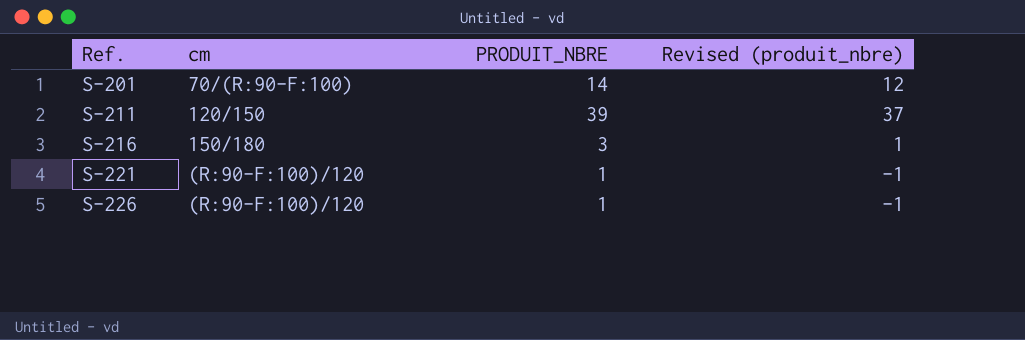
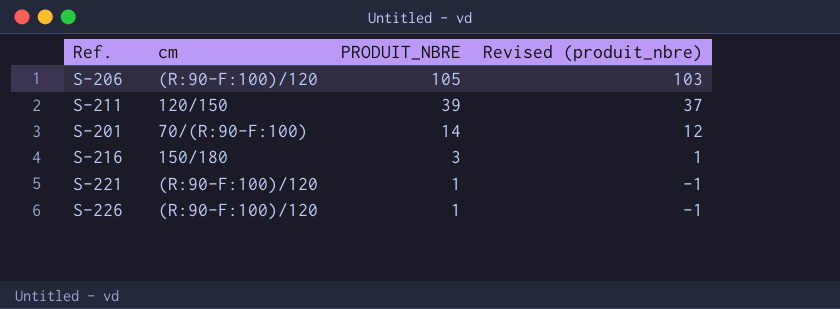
row order: Ref. ascending -> PRODUIT_NBRE descending
row S-206: none -> (R:90-F:100)/120 | 105 | 103

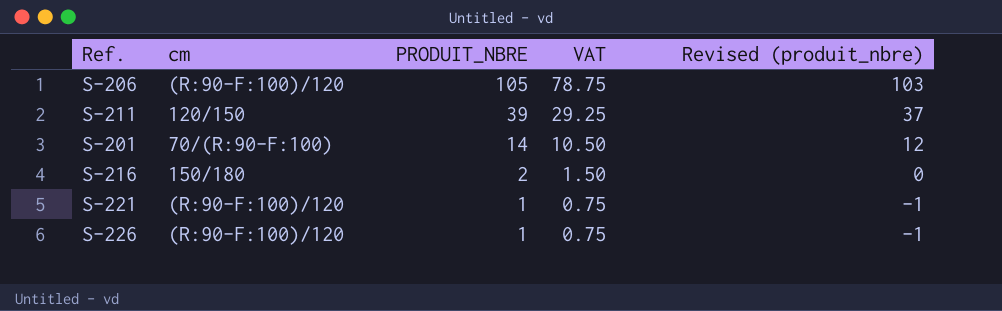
column VAT | formula: none -> [PRODUIT_NBRE] * 0.75
S-216 | PRODUIT_NBRE: 3 -> 2
S-216 | Revised (produit_nbre): 1 -> 0

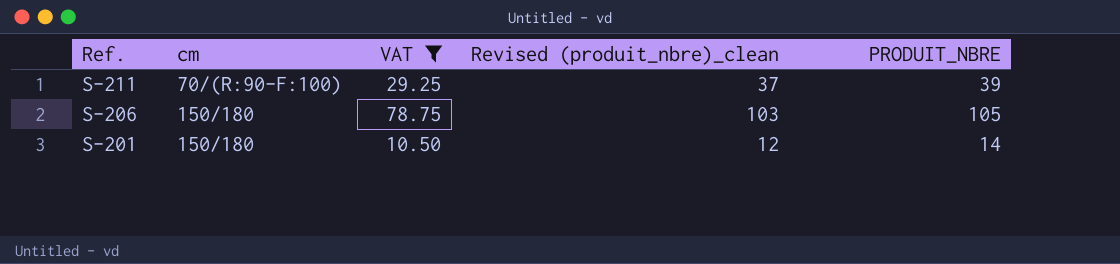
filter: none -> VAT >= 10.50
row order: PRODUIT_NBRE descending -> Ref. descending
column name: Revised (produit_nbre) -> Revised (produit_nbre)_clean
column PRODUIT_NBRE | position: 3 -> 5
S-211 | cm: 120/150 -> 70/(R:90-F:100)
S-206 | cm: (R:90-F:100)/120 -> 150/180
S-201 | cm: 70/(R:90-F:100) -> 150/180

